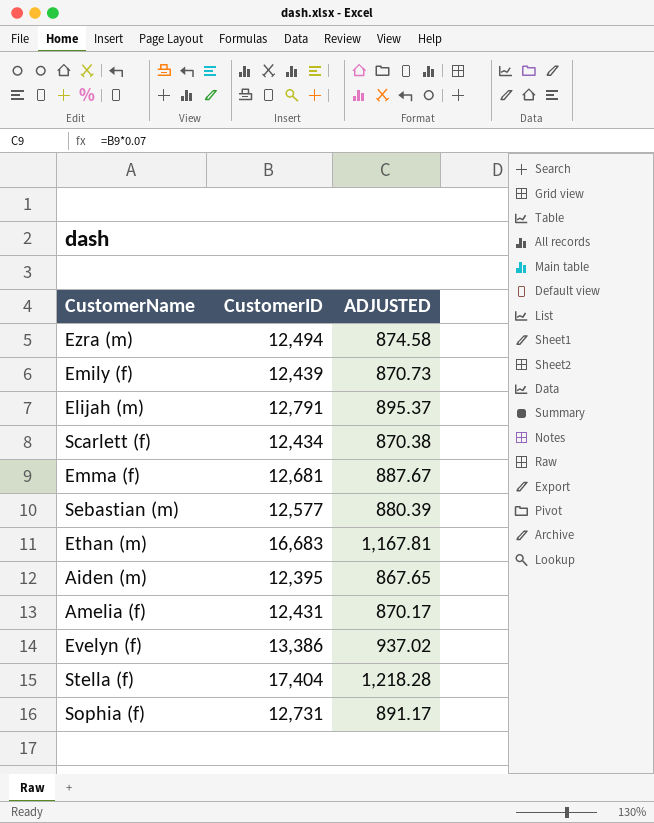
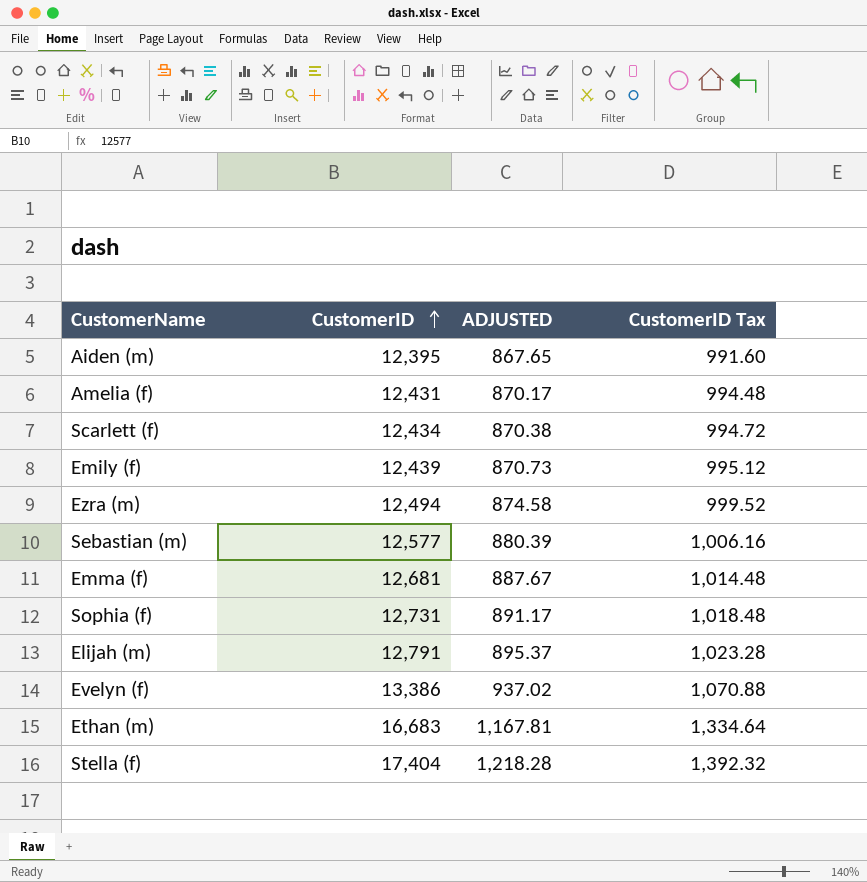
row order: none -> CustomerID ascending
column CustomerID Tax | formula: none -> [CustomerID] * 0.08

